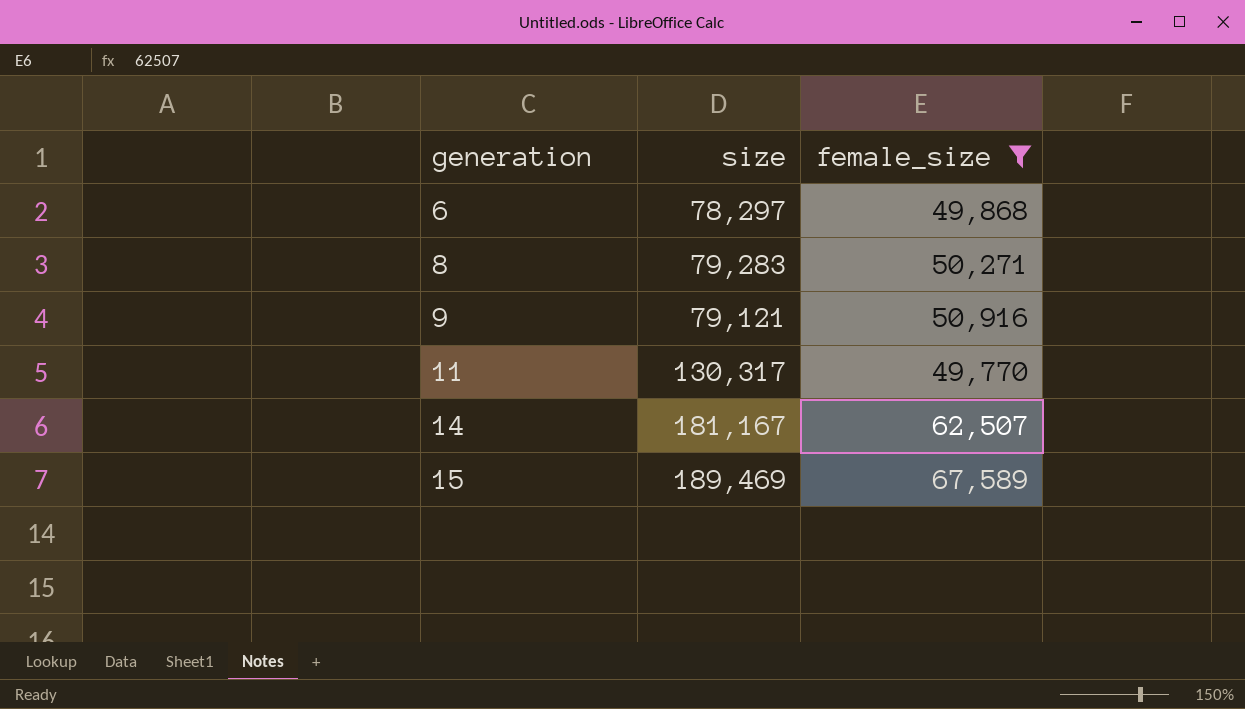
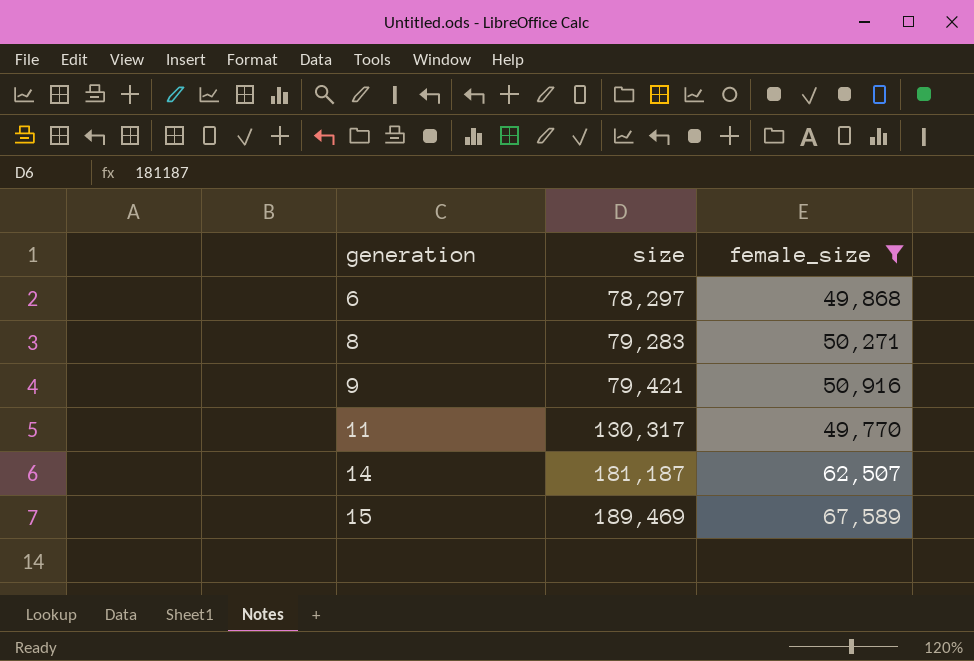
9 | size: 79,121 -> 79,421
14 | size: 181,167 -> 181,187

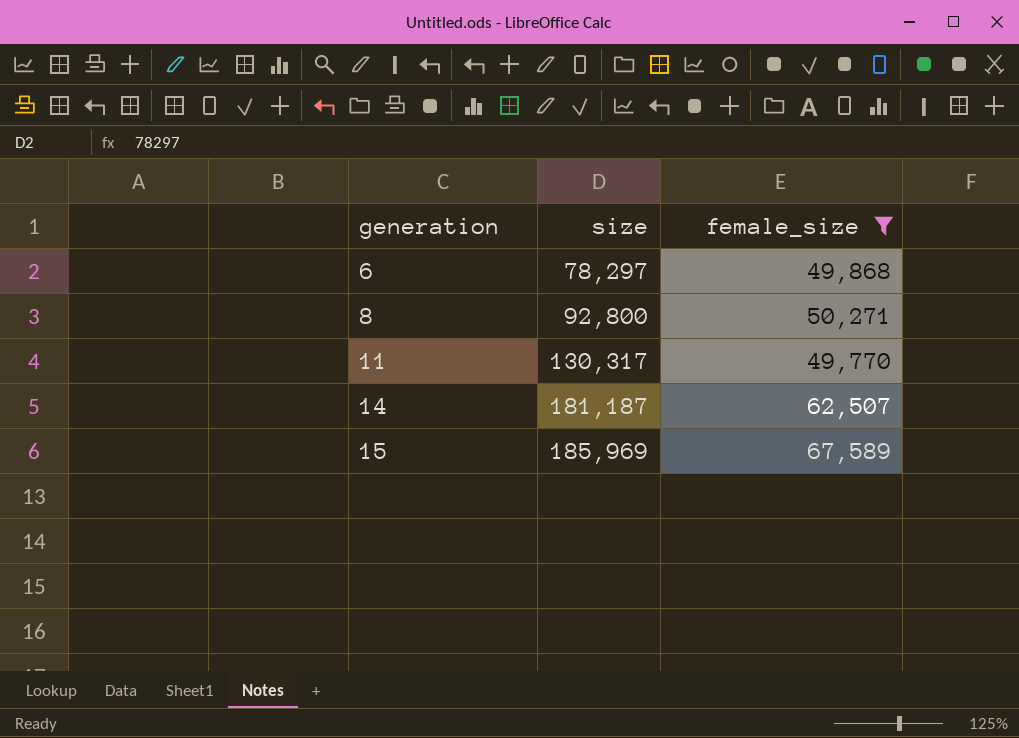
row 9: 79,421 | 50,916 -> none
8 | size: 79,283 -> 92,800
15 | size: 189,469 -> 185,969

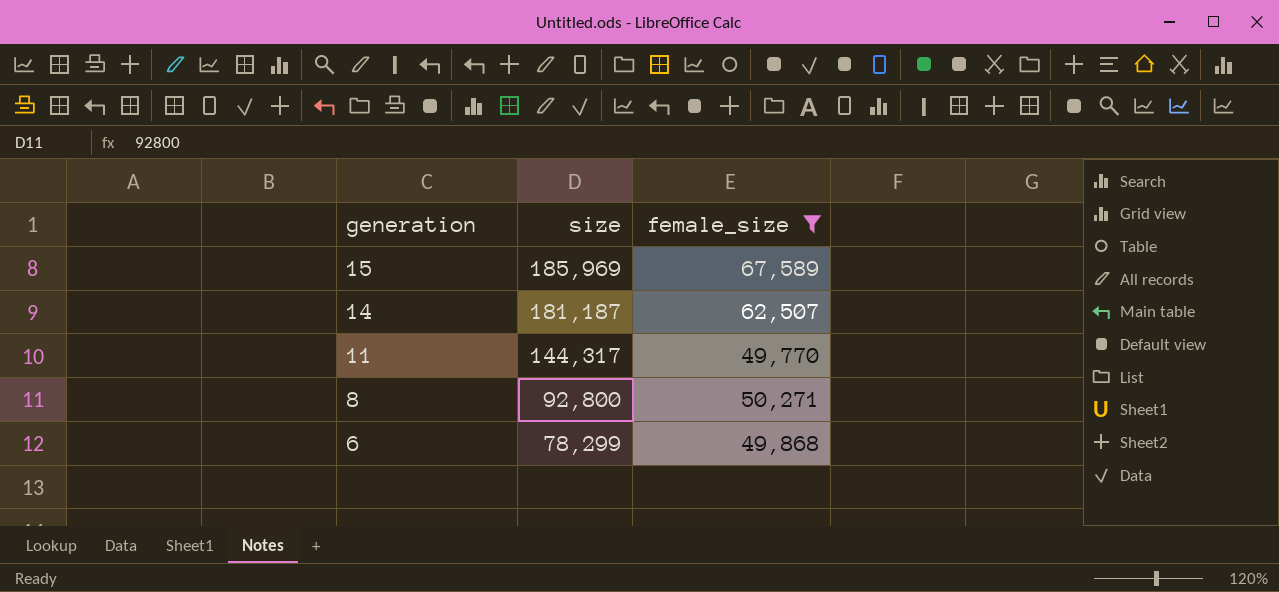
row order: generation ascending -> generation descending
11 | size: 130,317 -> 144,317
6 | size: 78,297 -> 78,299

